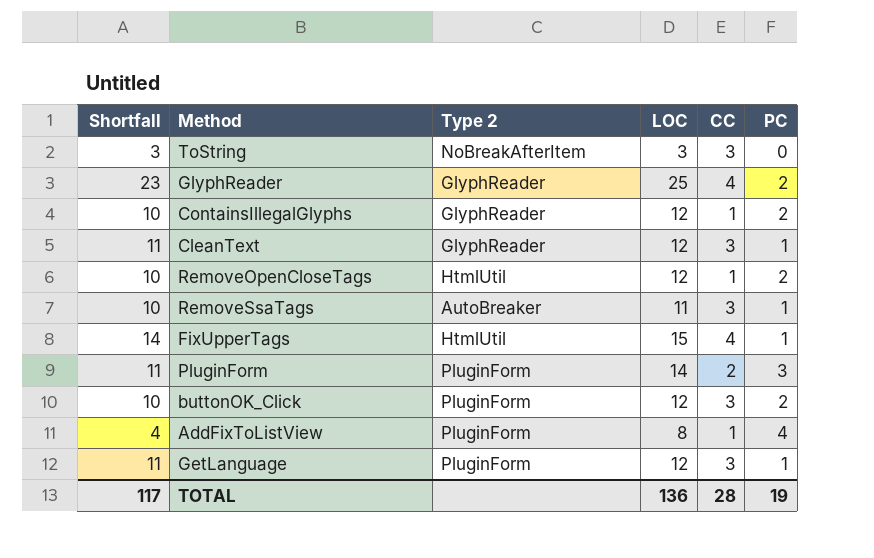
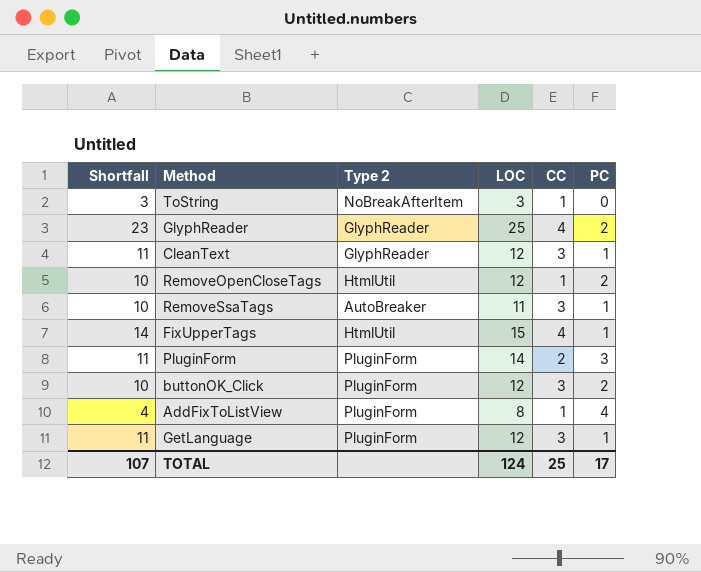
row ContainsIllegalGlyphs: 10 | GlyphReader | 12 | 1 | 2 -> none
ToString | CC: 3 -> 1
TOTAL | Shortfall: 117 -> 107
TOTAL | LOC: 136 -> 124
TOTAL | CC: 28 -> 25
TOTAL | PC: 19 -> 17

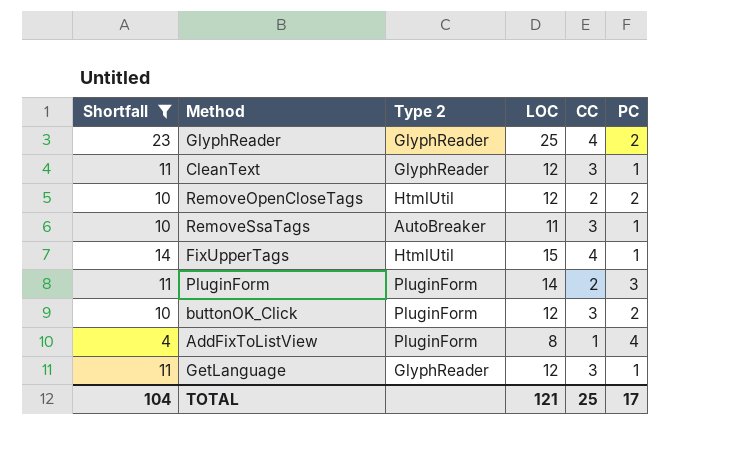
filter: none -> Shortfall != 3
RemoveOpenCloseTags | CC: 1 -> 2
GetLanguage | Type 2: PluginForm -> GlyphReader
TOTAL | Shortfall: 107 -> 104
TOTAL | LOC: 124 -> 121

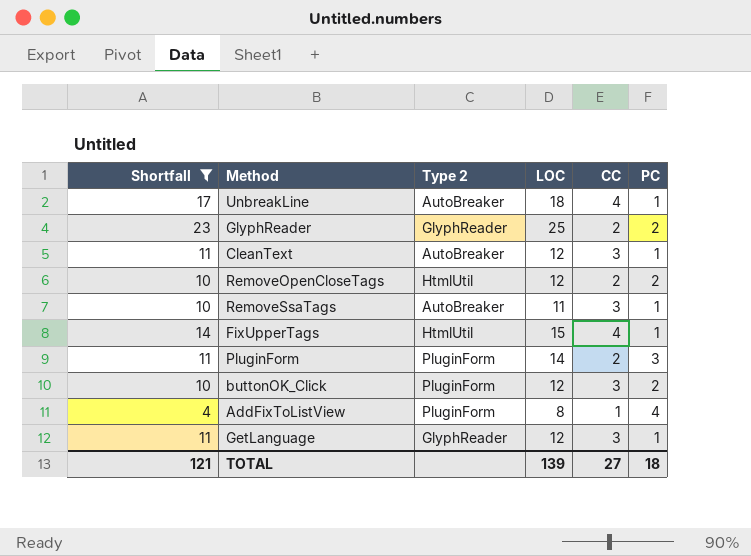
row UnbreakLine: none -> 17 | AutoBreaker | 18 | 4 | 1
GlyphReader | CC: 4 -> 2
CleanText | Type 2: GlyphReader -> AutoBreaker
TOTAL | Shortfall: 104 -> 121
TOTAL | LOC: 121 -> 139
TOTAL | CC: 25 -> 27
TOTAL | PC: 17 -> 18

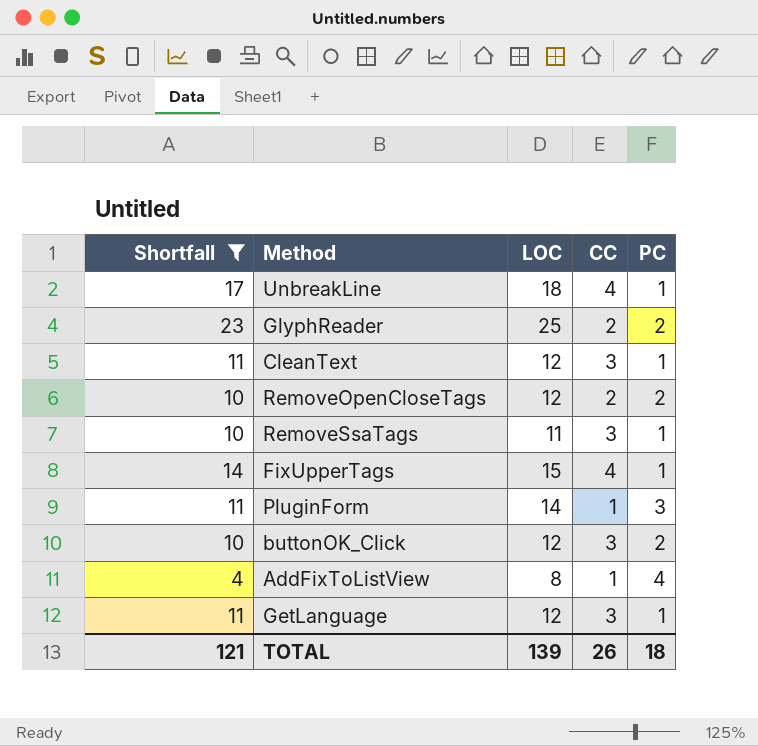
column Type 2 | position: 3 -> none
PluginForm | CC: 2 -> 1
TOTAL | CC: 27 -> 26

